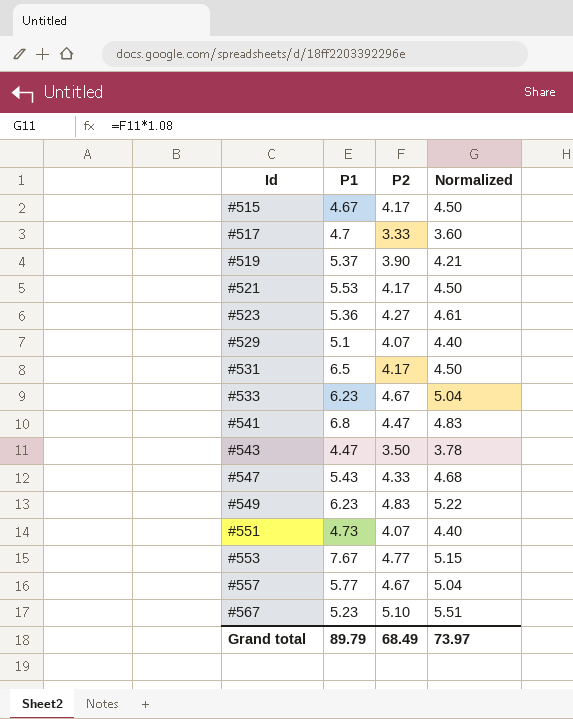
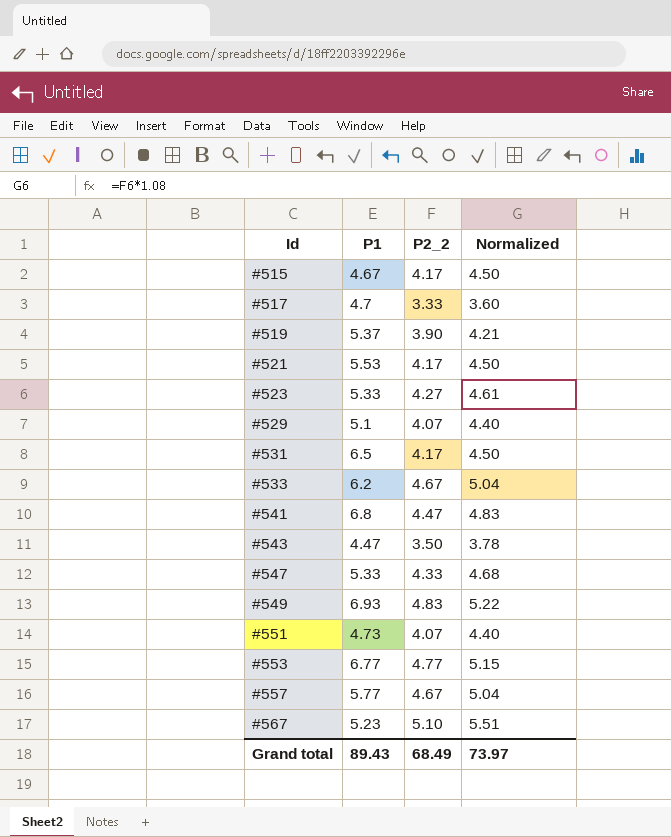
column name: P2 -> P2_2
#523 | P1: 5.36 -> 5.33
#533 | P1: 6.23 -> 6.2
#547 | P1: 5.43 -> 5.33
#549 | P1: 6.23 -> 6.93
#553 | P1: 7.67 -> 6.77
Grand total | P1: 89.79 -> 89.43

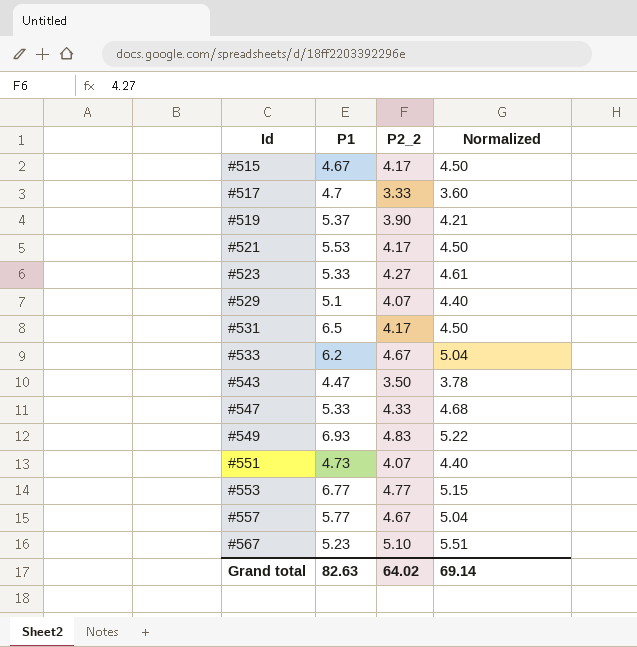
row #541: 6.8 | 4.47 | 4.83 -> none
Grand total | P1: 89.43 -> 82.63
Grand total | P2_2: 68.49 -> 64.02
Grand total | Normalized: 73.97 -> 69.14

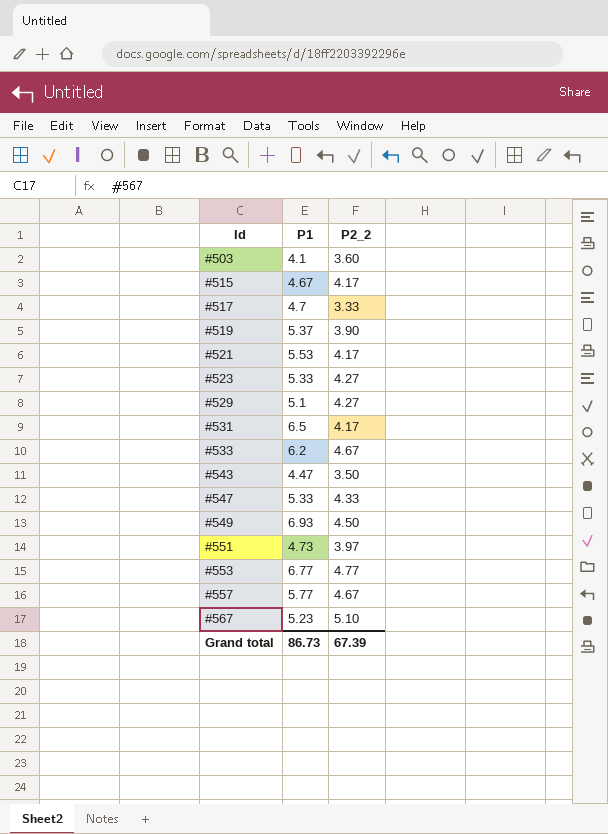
column Normalized | formula: [P2_2] * 1.08 -> none
row #503: none -> 4.1 | 3.60
#529 | P2_2: 4.07 -> 4.27
#549 | P2_2: 4.83 -> 4.50
#551 | P2_2: 4.07 -> 3.97
Grand total | P1: 82.63 -> 86.73
Grand total | P2_2: 64.02 -> 67.39

